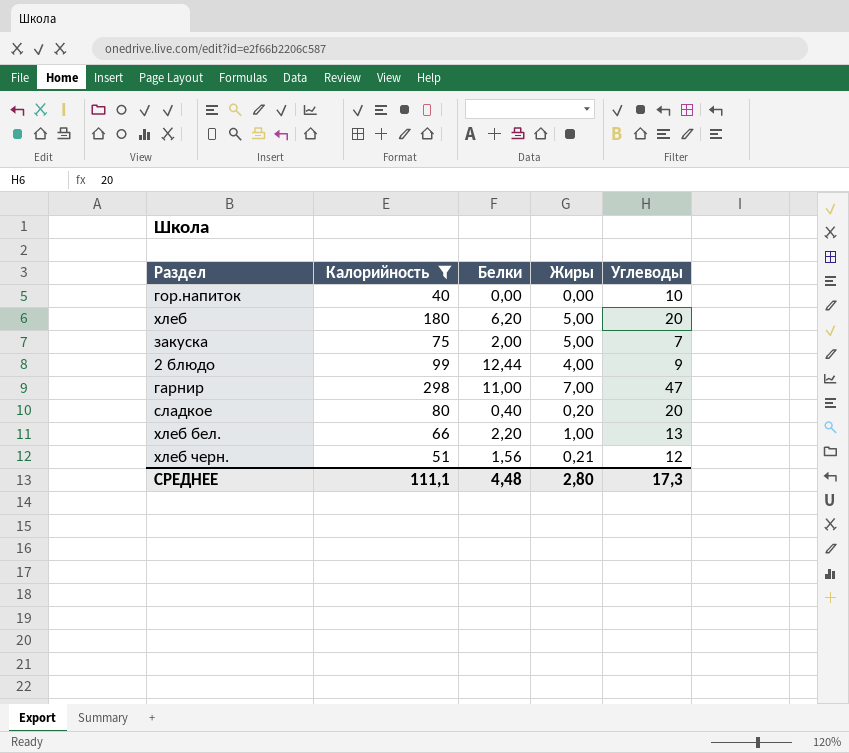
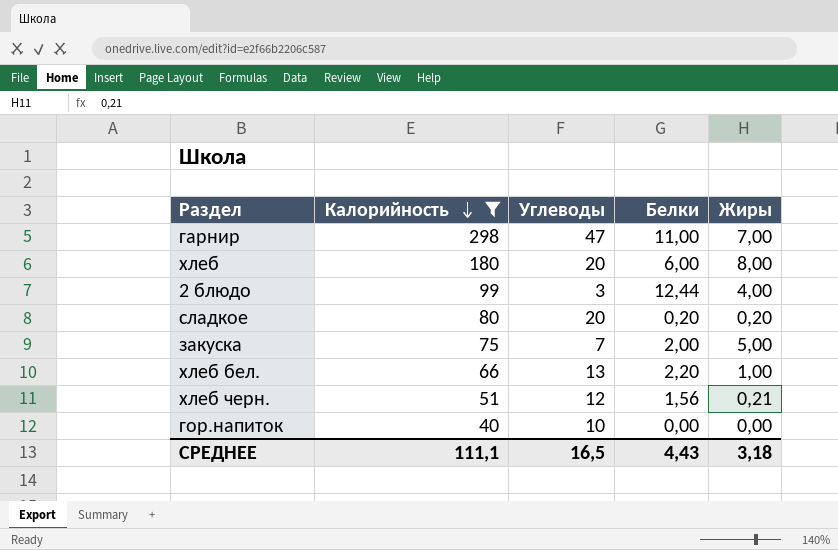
row order: none -> Калорийность descending
column Углеводы | position: 5 -> 3
хлеб | Белки: 6,20 -> 6,00
хлеб | Жиры: 5,00 -> 8,00
2 блюдо | Углеводы: 9 -> 3
сладкое | Белки: 0,40 -> 0,20
СРЕДНЕЕ | Углеводы: 17,3 -> 16,5
СРЕДНЕЕ | Белки: 4,48 -> 4,43
СРЕДНЕЕ | Жиры: 2,80 -> 3,18

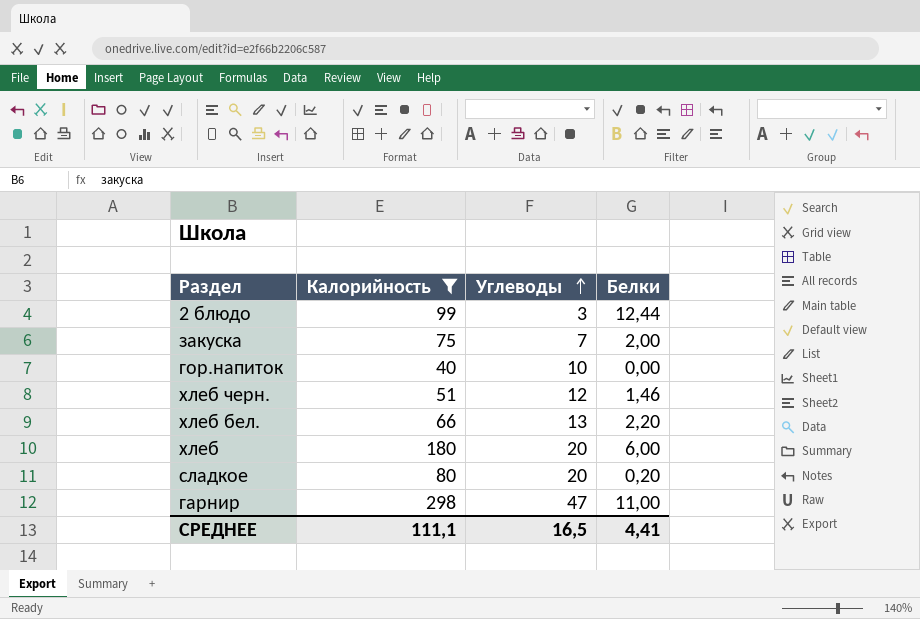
row order: Калорийность descending -> Углеводы ascending
column Жиры | position: 5 -> none
хлеб черн. | Белки: 1,56 -> 1,46
СРЕДНЕЕ | Белки: 4,43 -> 4,41

